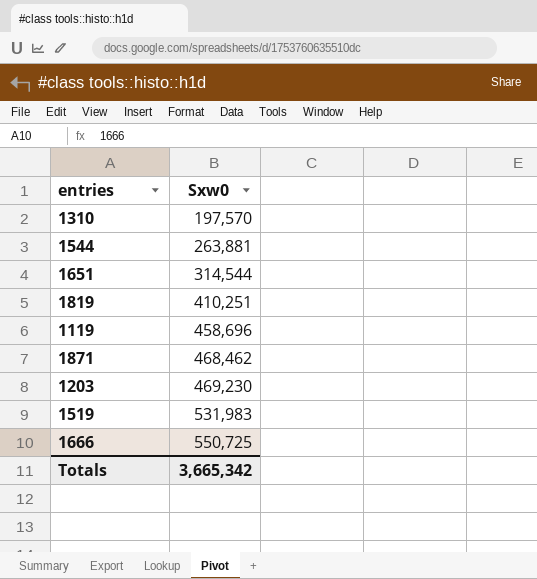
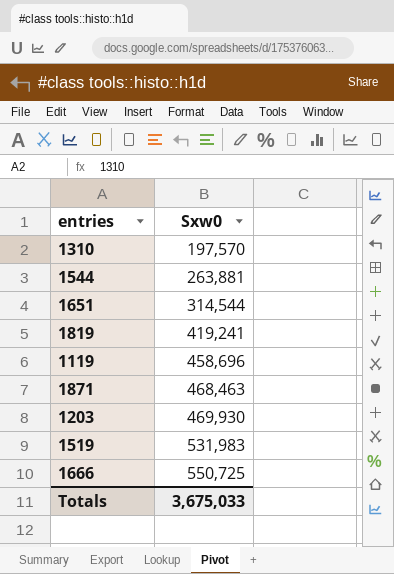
1819 | Sxw0: 410,251 -> 419,241
1871 | Sxw0: 468,462 -> 468,463
1203 | Sxw0: 469,230 -> 469,930
Totals | Sxw0: 3,665,342 -> 3,675,033

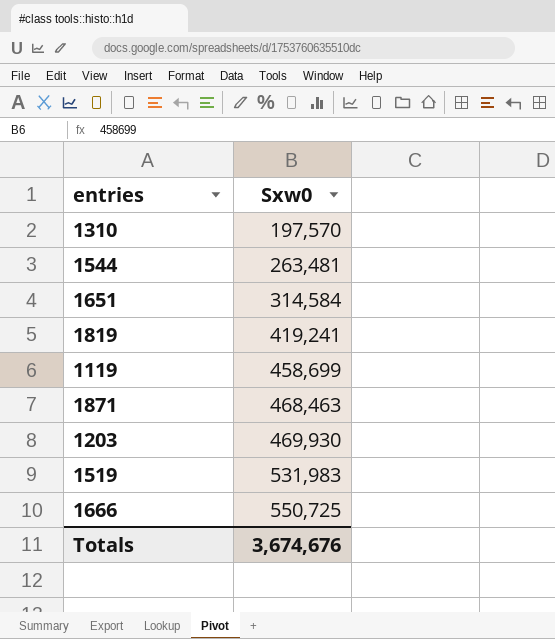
1544 | Sxw0: 263,881 -> 263,481
1651 | Sxw0: 314,544 -> 314,584
1119 | Sxw0: 458,696 -> 458,699
Totals | Sxw0: 3,675,033 -> 3,674,676

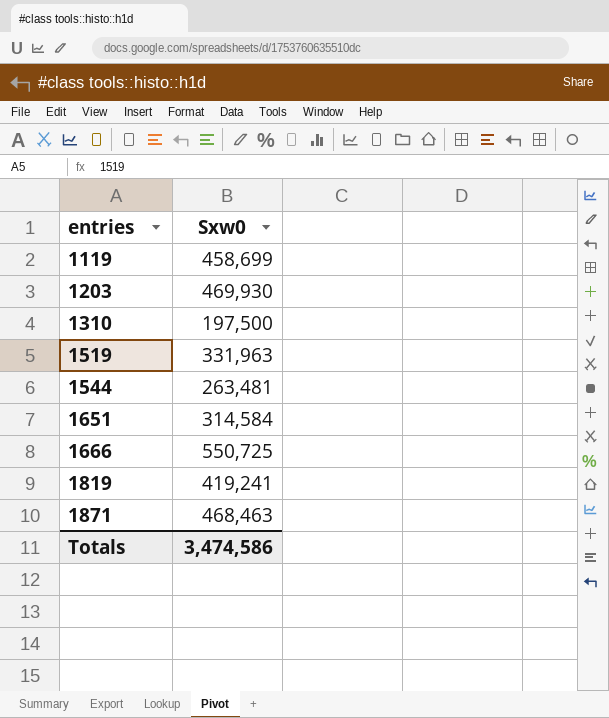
row order: Sxw0 ascending -> entries ascending
1310 | Sxw0: 197,570 -> 197,500
1519 | Sxw0: 531,983 -> 331,963
Totals | Sxw0: 3,674,676 -> 3,474,586

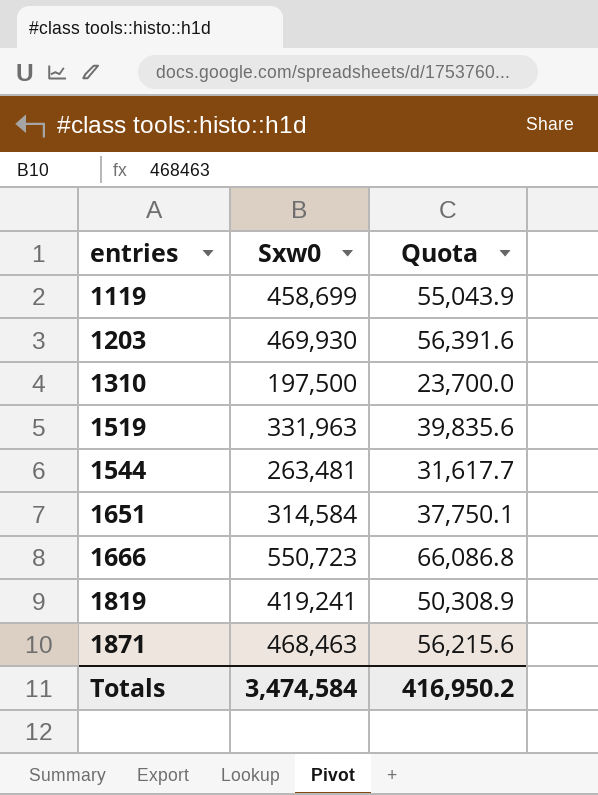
column Quota | formula: none -> [Sxw0] * 0.12
1666 | Sxw0: 550,725 -> 550,723
Totals | Sxw0: 3,474,586 -> 3,474,584

